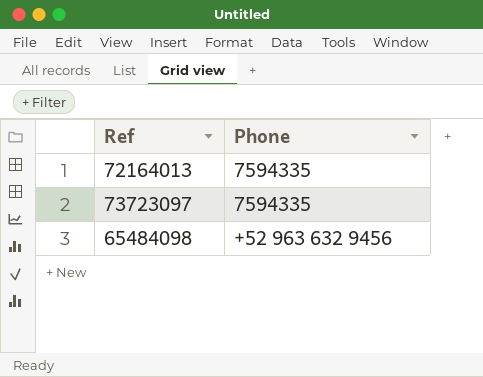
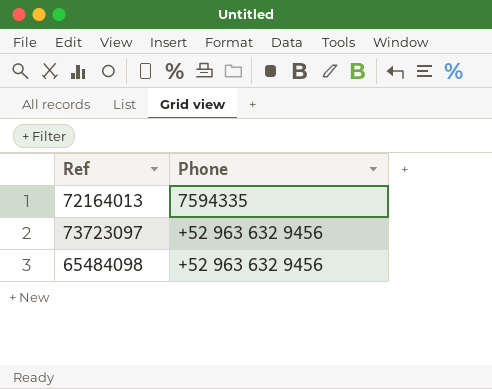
73723097 | Phone: 7594335 -> +52 963 632 9456

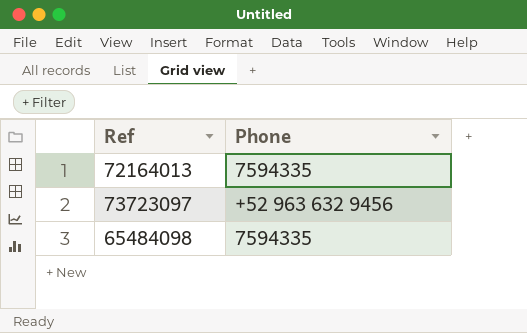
65484098 | Phone: +52 963 632 9456 -> 7594335

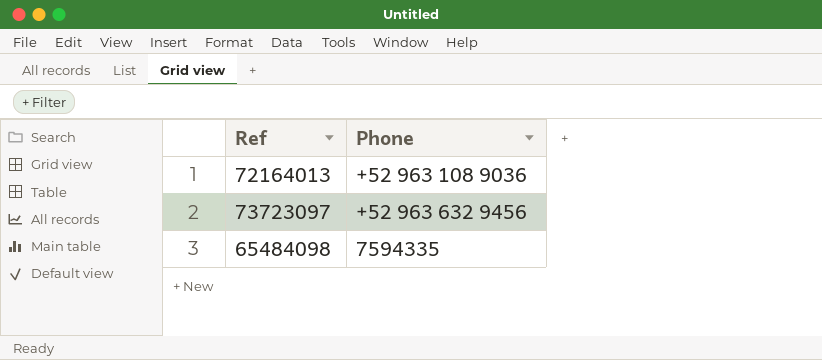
72164013 | Phone: 7594335 -> +52 963 108 9036

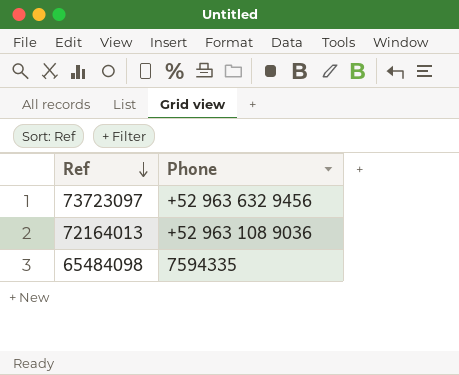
row order: none -> Ref descending

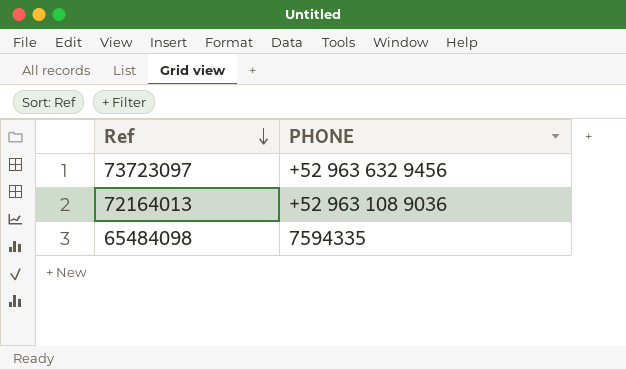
column name: Phone -> PHONE

